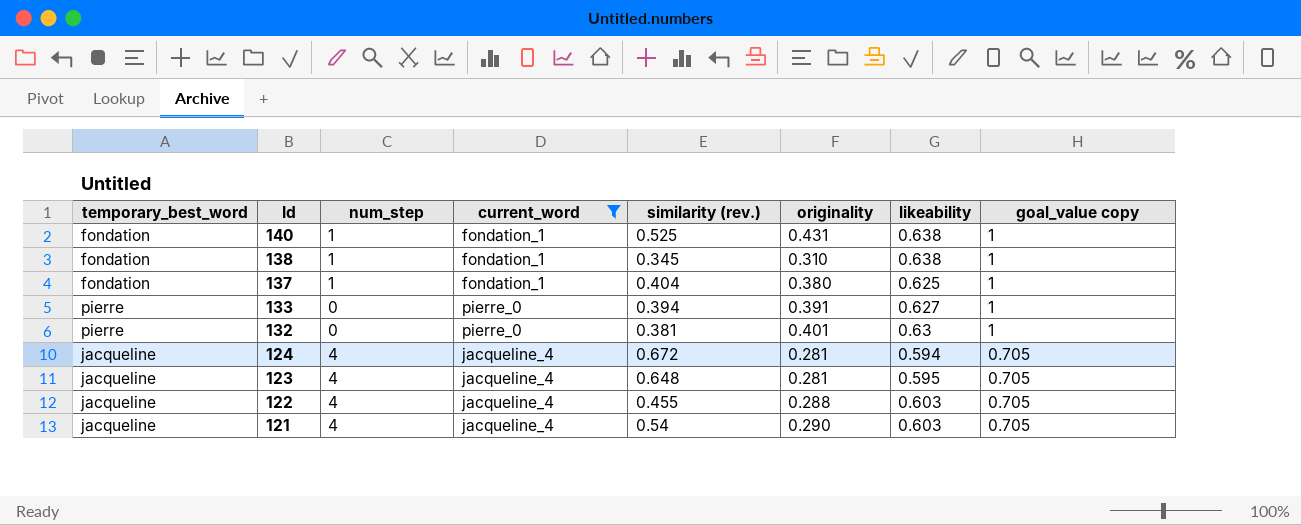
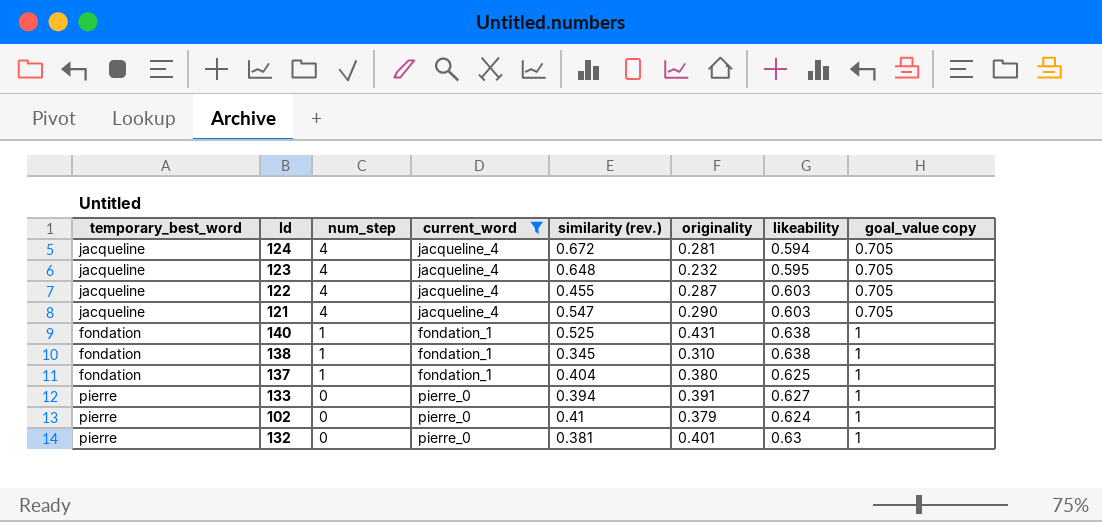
row order: Id descending -> num_step descending
123 | originality: 0.281 -> 0.232
122 | originality: 0.288 -> 0.287
121 | similarity (rev.): 0.54 -> 0.547
row 102: none -> pierre | 0 | pierre_0 | 0.41 | 0.379 | 0.624 | 1

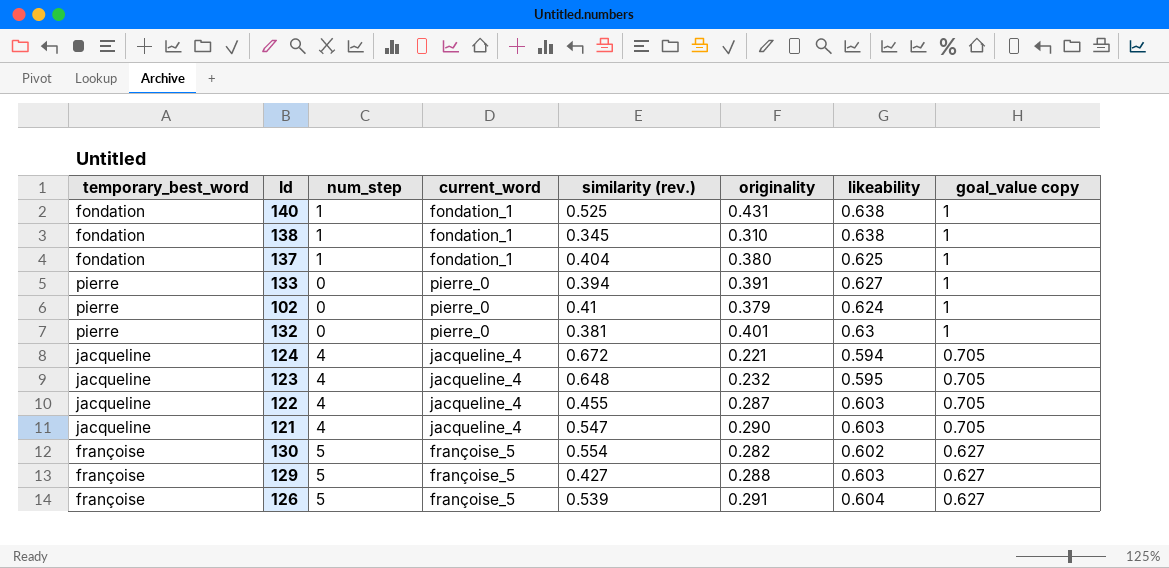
filter: current_word != françoise_5 -> none
row order: num_step descending -> goal_value copy descending
124 | originality: 0.281 -> 0.221

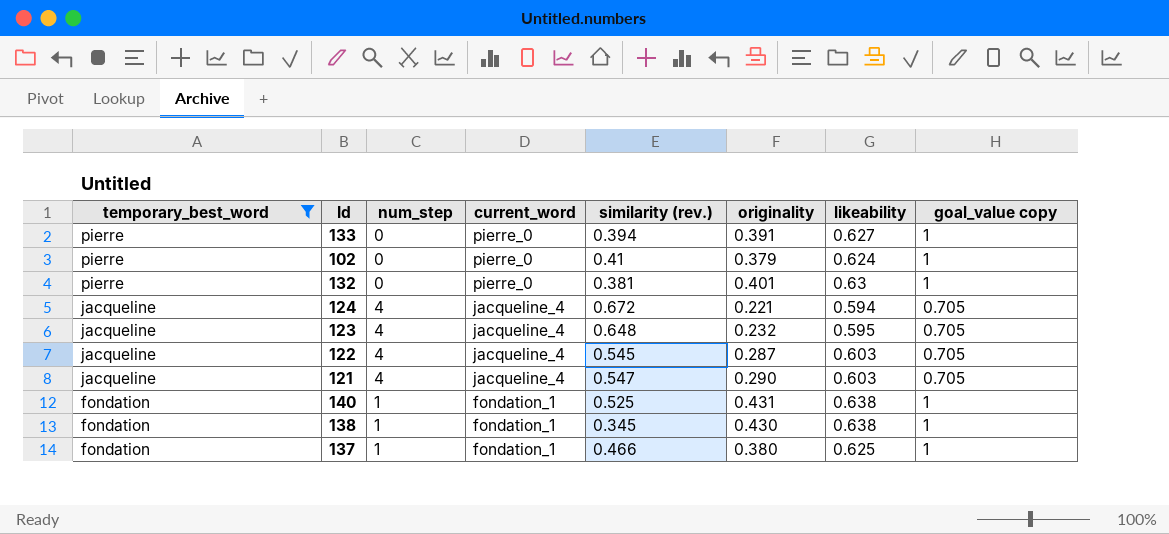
filter: none -> temporary_best_word != françoise
row order: goal_value copy descending -> temporary_best_word descending
122 | similarity (rev.): 0.455 -> 0.545
138 | originality: 0.310 -> 0.430
137 | similarity (rev.): 0.404 -> 0.466

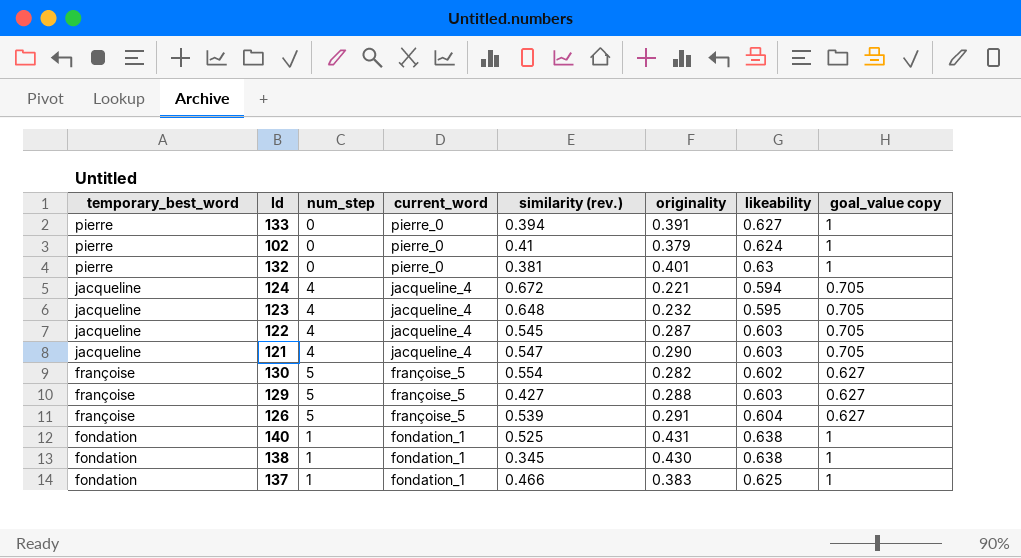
filter: temporary_best_word != françoise -> none
137 | originality: 0.380 -> 0.383

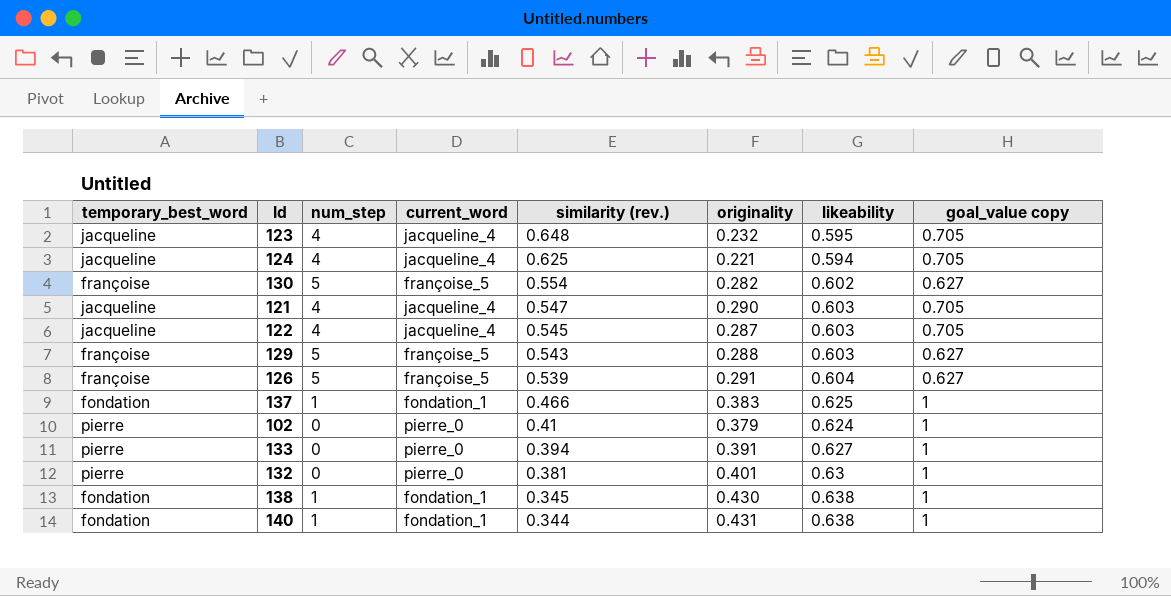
row order: temporary_best_word descending -> similarity (rev.) descending
124 | similarity (rev.): 0.672 -> 0.625
129 | similarity (rev.): 0.427 -> 0.543
140 | similarity (rev.): 0.525 -> 0.344

